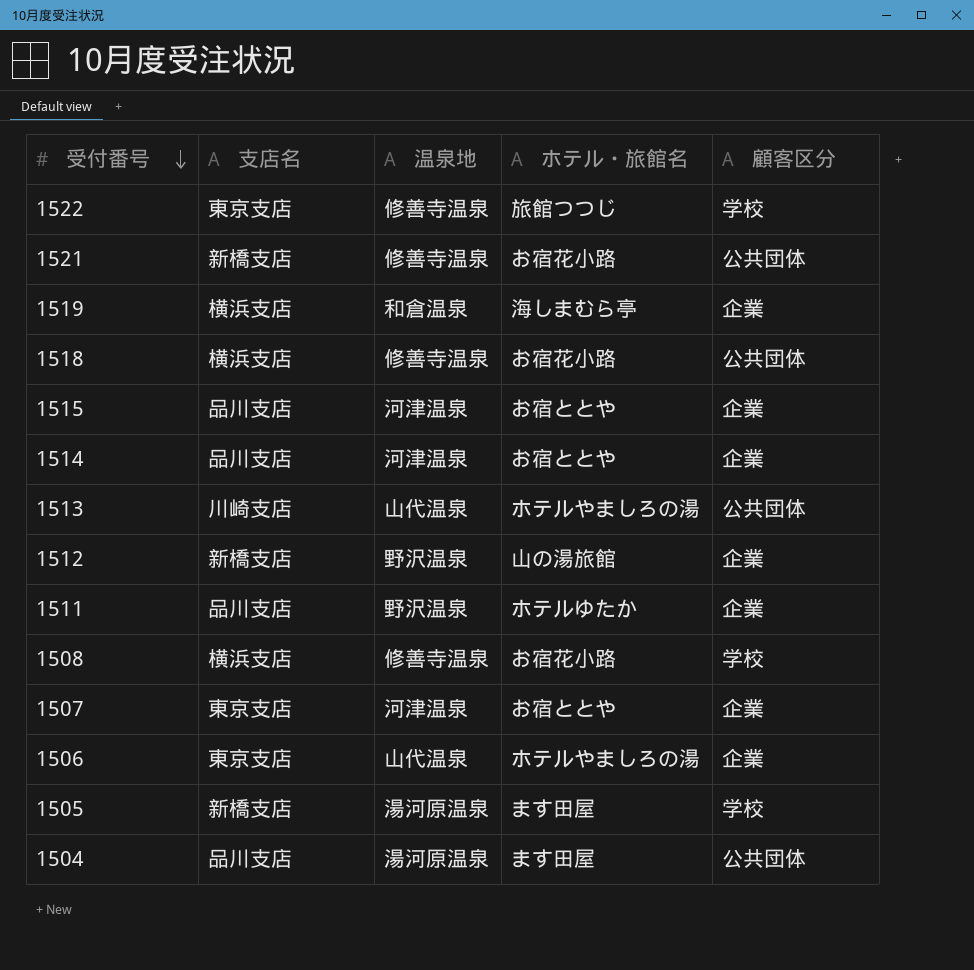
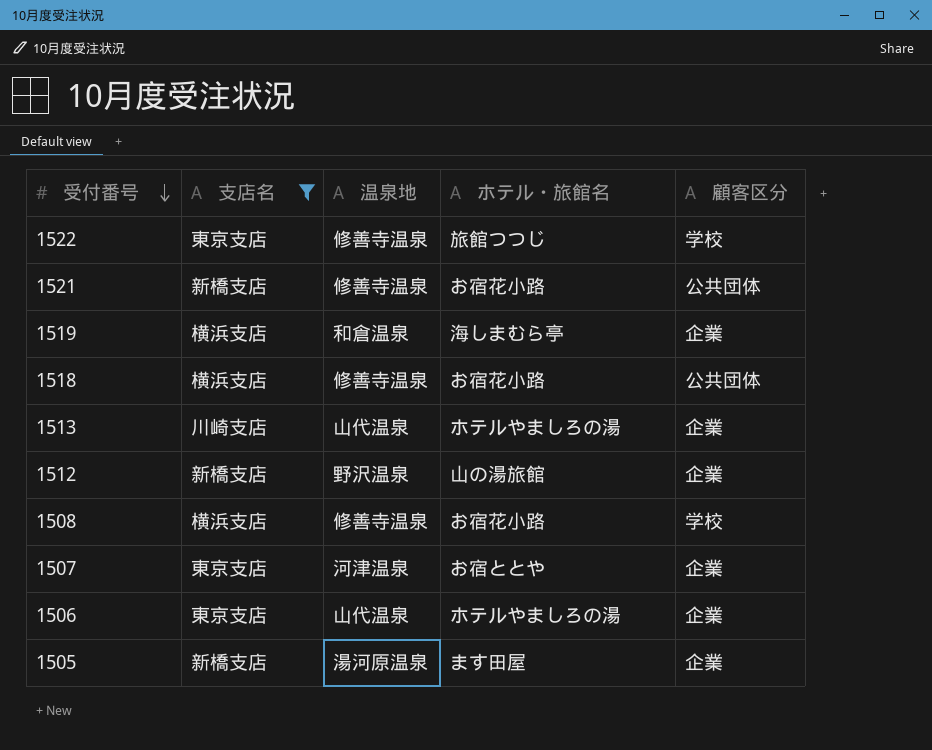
filter: none -> 支店名 != 品川支店
1513 | 顧客区分: 公共団体 -> 企業
1505 | 顧客区分: 学校 -> 企業

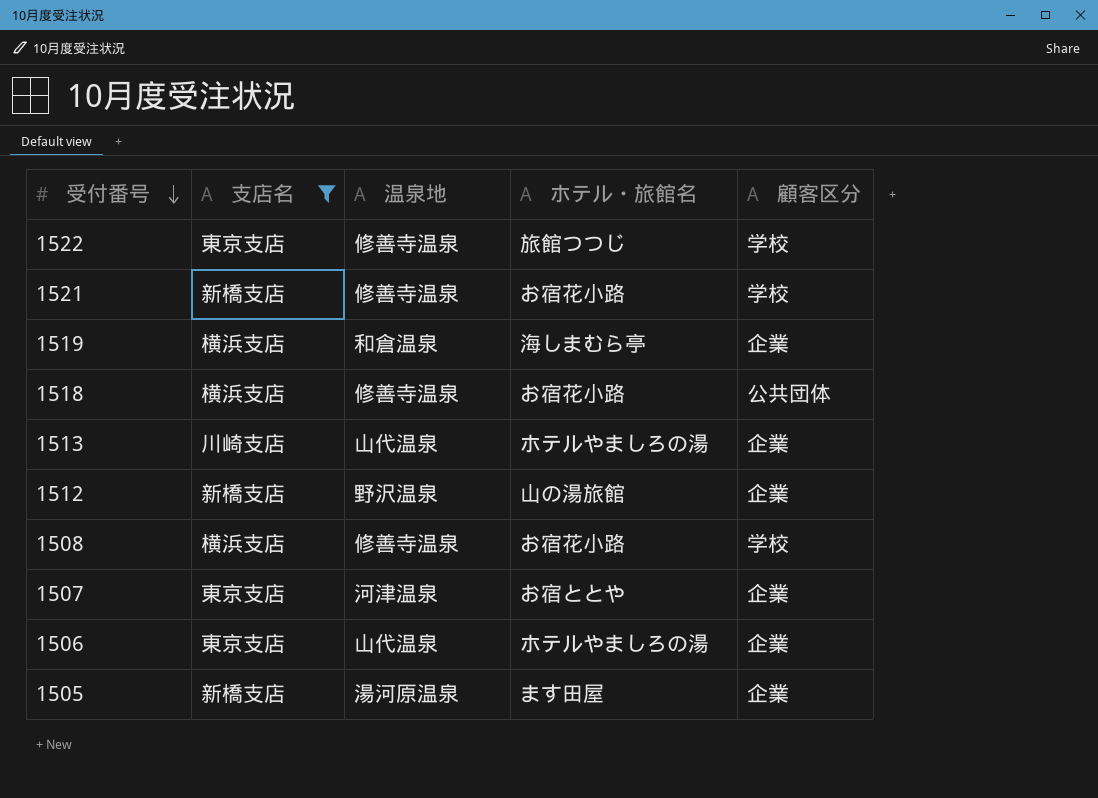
1521 | 顧客区分: 公共団体 -> 学校

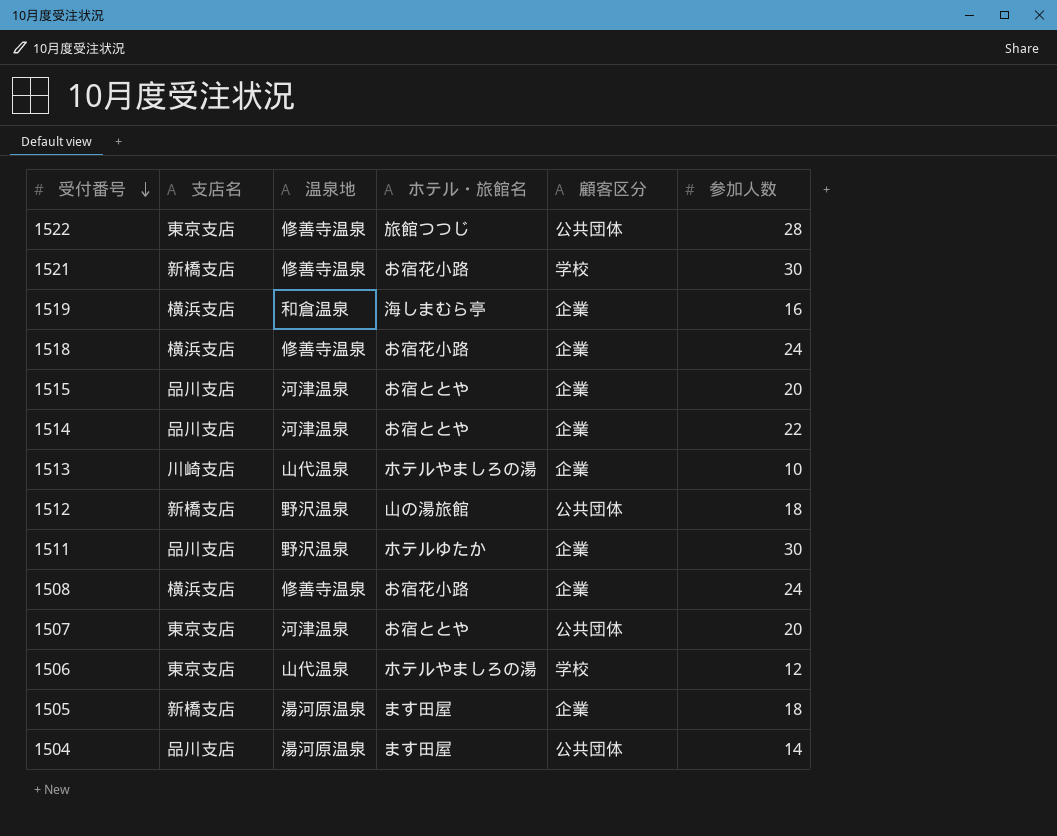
filter: 支店名 != 品川支店 -> none
column 参加人数 | position: none -> 6
1522 | 顧客区分: 学校 -> 公共団体
1518 | 顧客区分: 公共団体 -> 企業
1512 | 顧客区分: 企業 -> 公共団体
1508 | 顧客区分: 学校 -> 企業
1507 | 顧客区分: 企業 -> 公共団体
1506 | 顧客区分: 企業 -> 学校

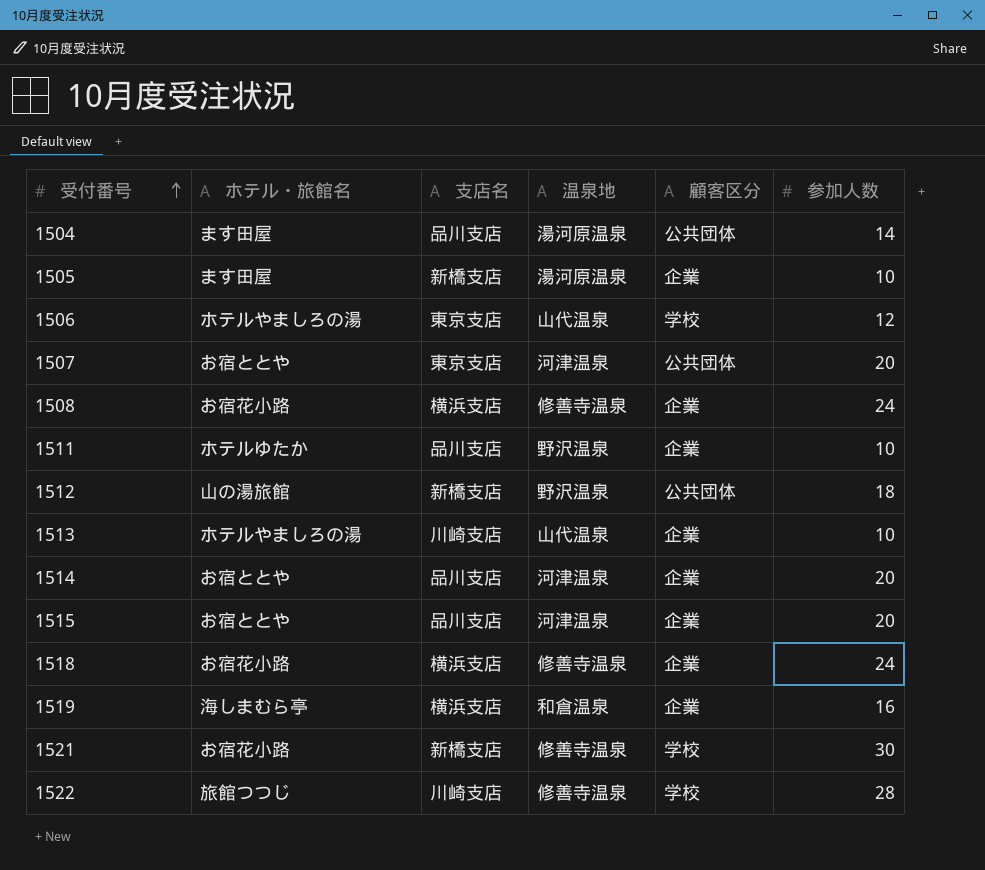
row order: 受付番号 descending -> 受付番号 ascending
column ホテル・旅館名 | position: 4 -> 2
1505 | 参加人数: 18 -> 10
1511 | 参加人数: 30 -> 10
1514 | 参加人数: 22 -> 20
1522 | 支店名: 東京支店 -> 川崎支店
1522 | 顧客区分: 公共団体 -> 学校

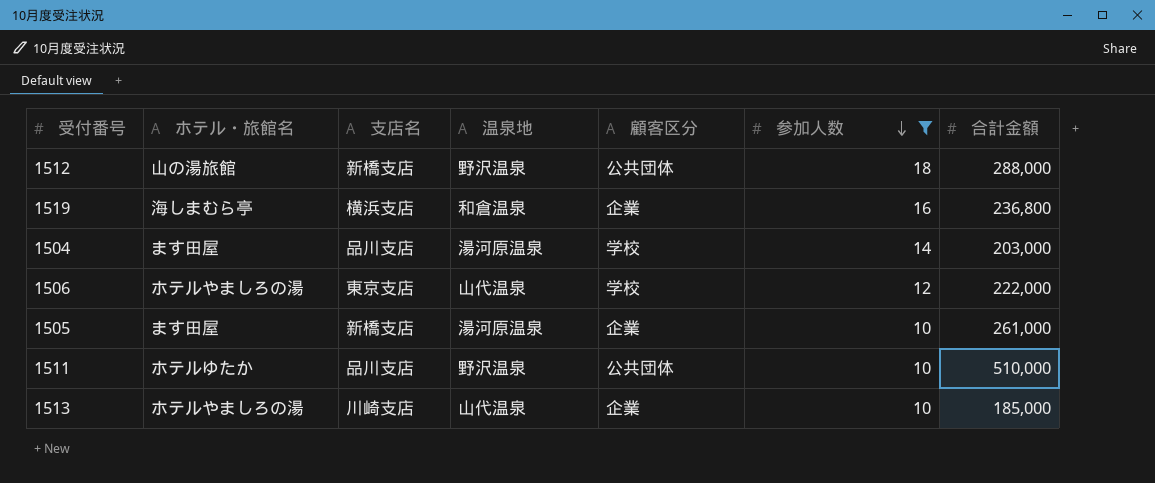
filter: none -> 参加人数 <= 18
row order: 受付番号 ascending -> 参加人数 descending
column 合計金額 | position: none -> 7
1504 | 顧客区分: 公共団体 -> 学校
1511 | 顧客区分: 企業 -> 公共団体

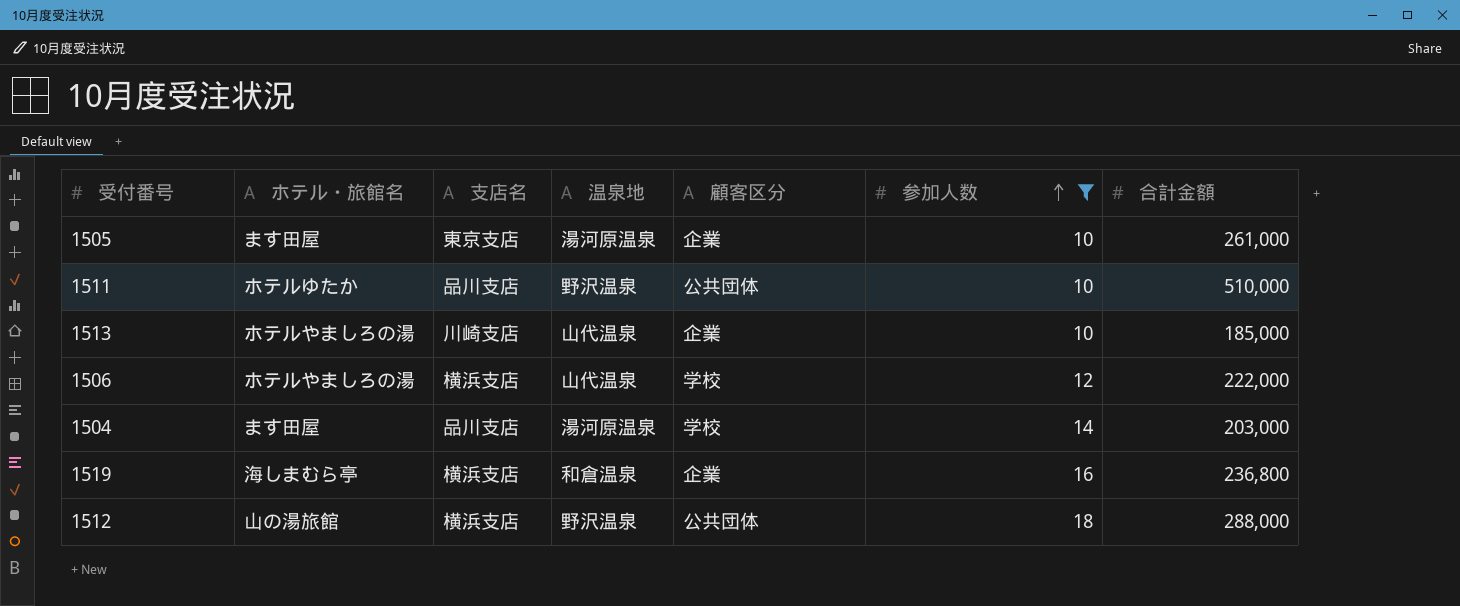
row order: 参加人数 descending -> 参加人数 ascending
1505 | 支店名: 新橋支店 -> 東京支店
1506 | 支店名: 東京支店 -> 横浜支店
1512 | 支店名: 新橋支店 -> 横浜支店

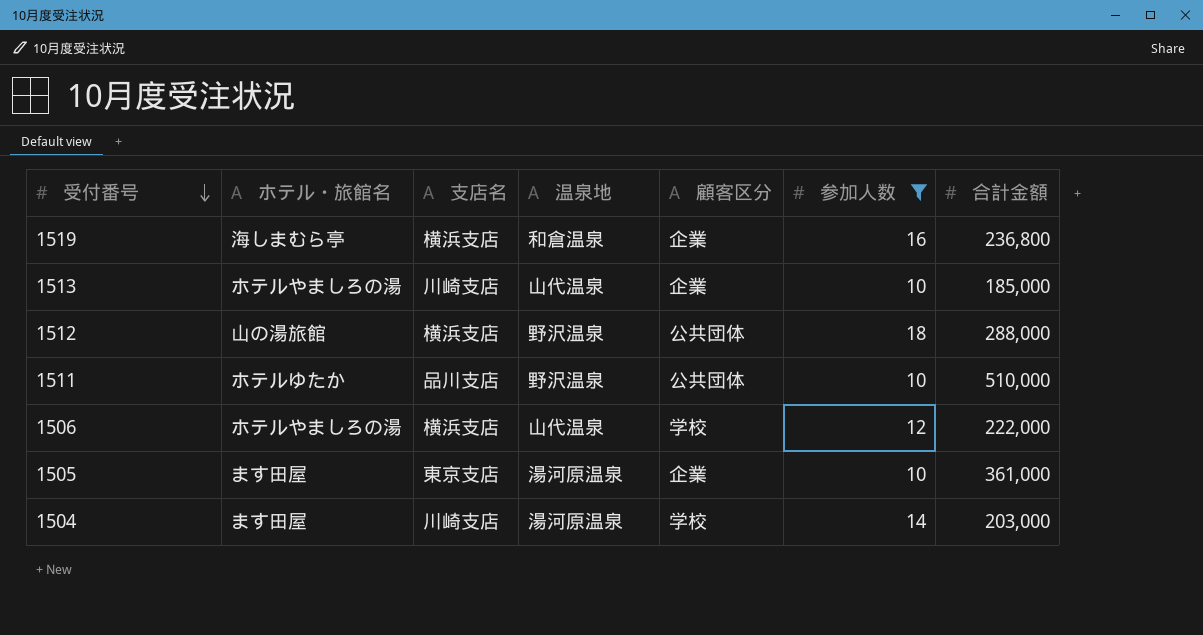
row order: 参加人数 ascending -> 受付番号 descending
1505 | 合計金額: 261,000 -> 361,000
1504 | 支店名: 品川支店 -> 川崎支店

